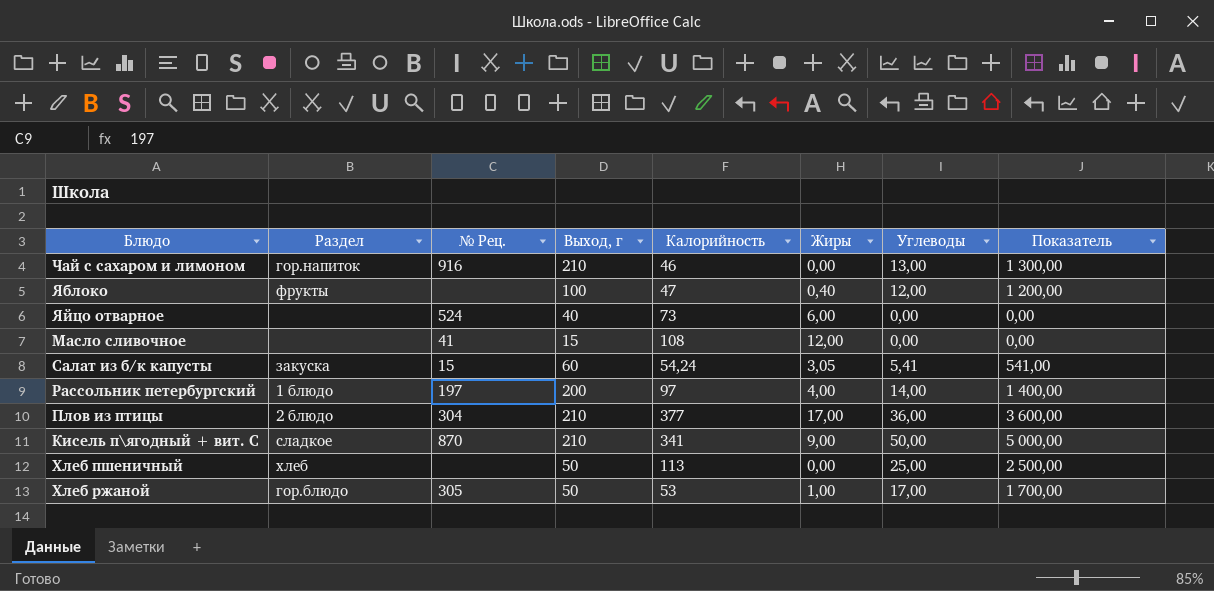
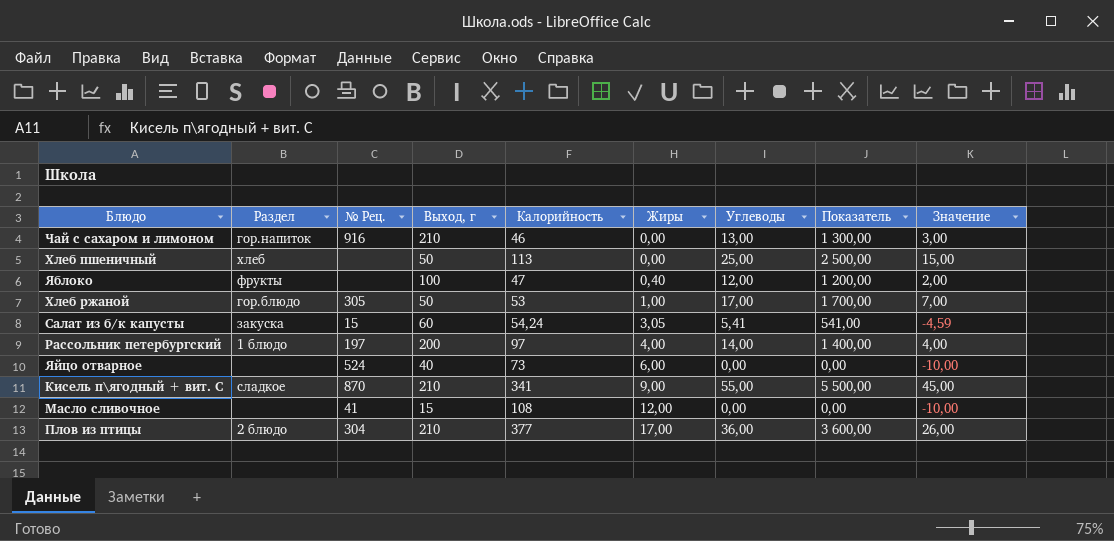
row order: none -> Жиры ascending
column Значение | formula: none -> [Углеводы] - 10
Кисель п\ягодный + вит. С | Углеводы: 50,00 -> 55,00
Кисель п\ягодный + вит. С | Показатель: 5 000,00 -> 5 500,00

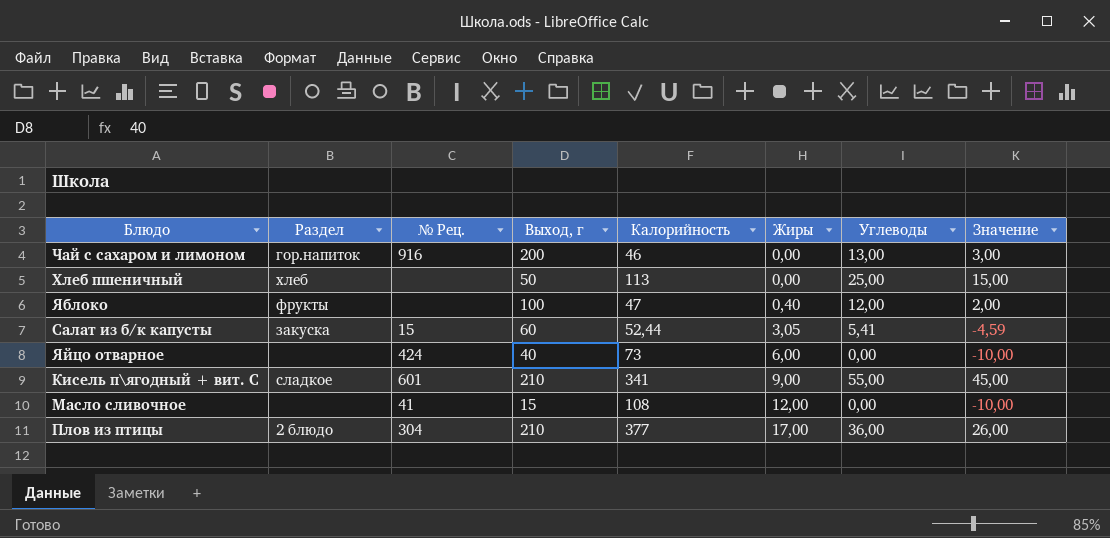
column Показатель | formula: [Углеводы] * 100 -> none
row Хлеб ржаной: гор.блюдо | 305 | 50 | 53 | 1,00 | 17,00 | 1 700,00 | 7,00 -> none
row Рассольник петербургский: 1 блюдо | 197 | 200 | 97 | 4,00 | 14,00 | 1 400,00 | 4,00 -> none
Чай с сахаром и лимоном | Выход, г: 210 -> 200
Салат из б/к капусты | Калорийность: 54,24 -> 52,44
Яйцо отварное | № Рец.: 524 -> 424
Кисель п\ягодный + вит. С | № Рец.: 870 -> 601

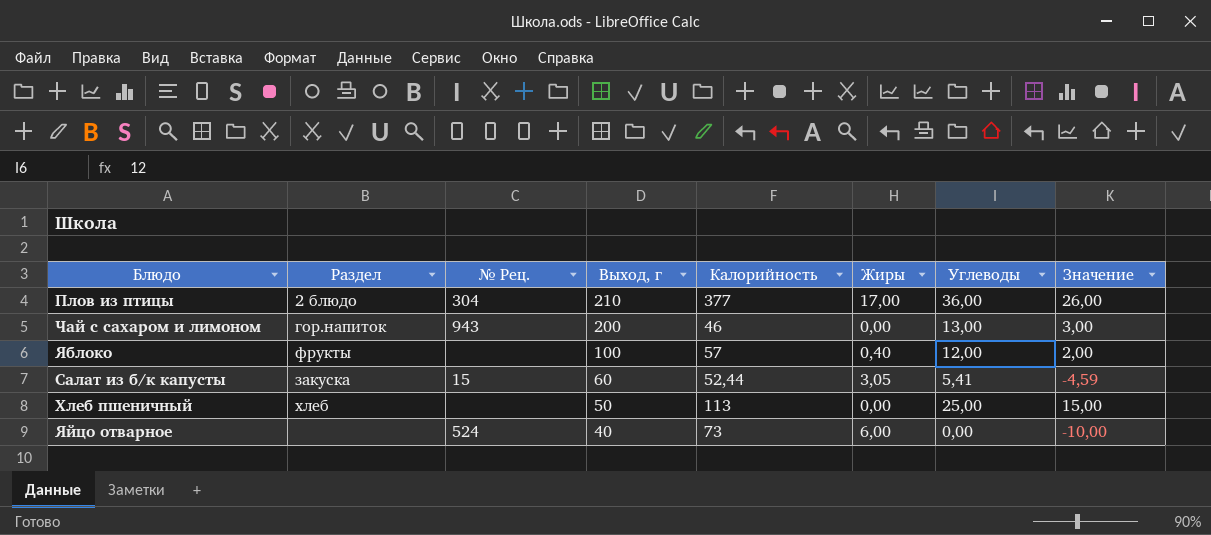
row order: Жиры ascending -> Выход, г descending
row Кисель п\ягодный + вит. С: сладкое | 601 | 210 | 341 | 9,00 | 55,00 | 45,00 -> none
row Масло сливочное: none | 41 | 15 | 108 | 12,00 | 0,00 | -10,00 -> none
Чай с сахаром и лимоном | № Рец.: 916 -> 943
Яблоко | Калорийность: 47 -> 57
Яйцо отварное | № Рец.: 424 -> 524

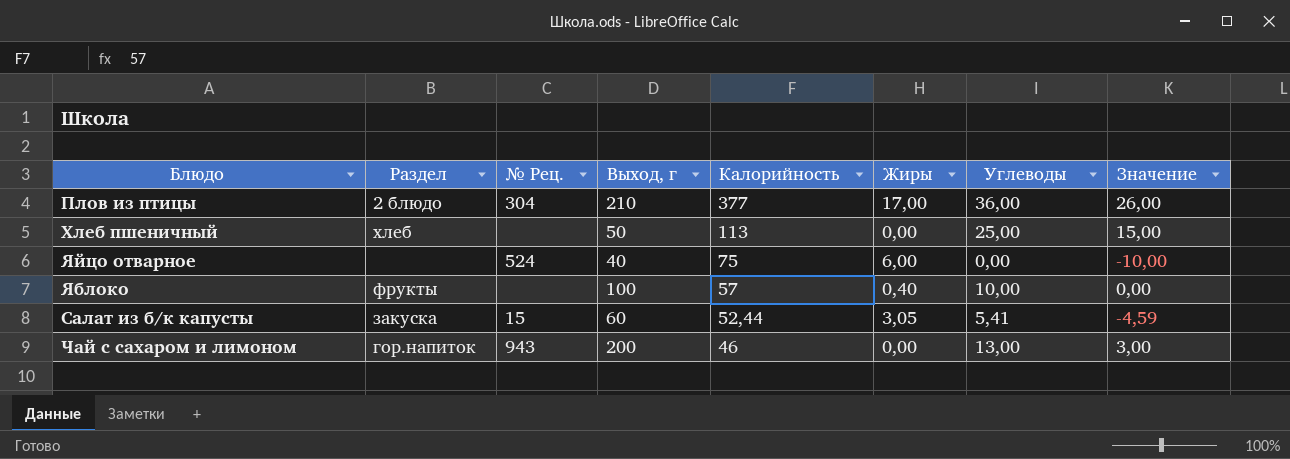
row order: Выход, г descending -> Калорийность descending
Яйцо отварное | Калорийность: 73 -> 75
Яблоко | Углеводы: 12,00 -> 10,00
Яблоко | Значение: 2,00 -> 0,00

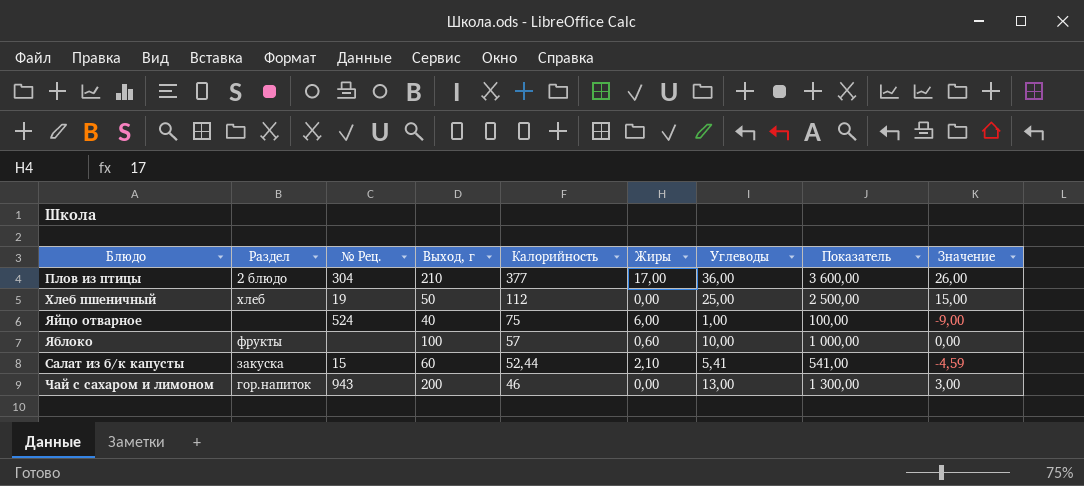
column Показатель | formula: none -> [Углеводы] * 100
Хлеб пшеничный | № Рец.: none -> 19
Хлеб пшеничный | Калорийность: 113 -> 112
Яйцо отварное | Углеводы: 0,00 -> 1,00
Яйцо отварное | Значение: -10,00 -> -9,00
Яблоко | Жиры: 0,40 -> 0,60
Салат из б/к капусты | Жиры: 3,05 -> 2,10

